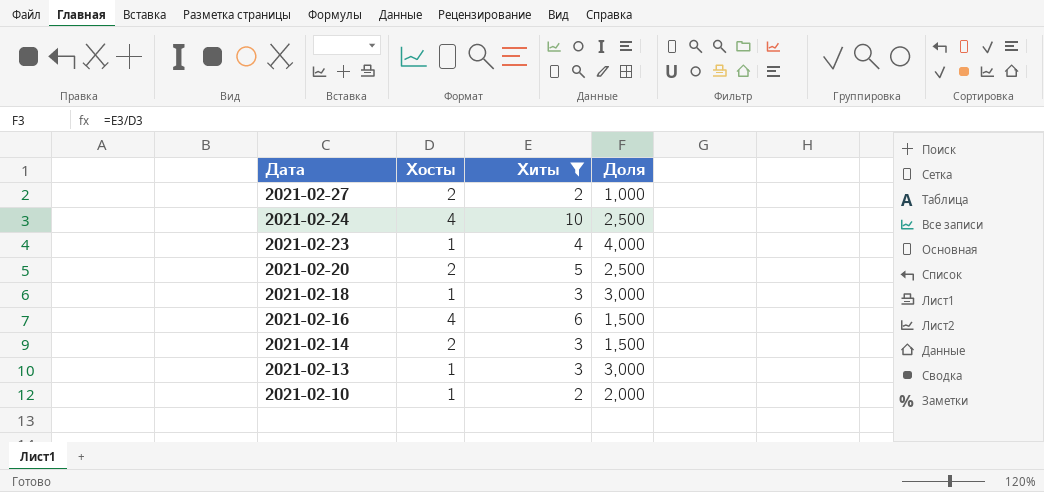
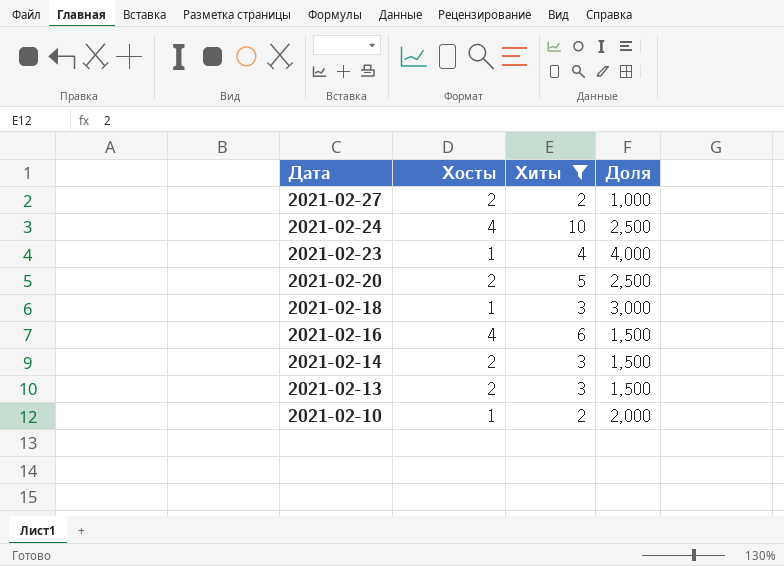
2021-02-13 | Хосты: 1 -> 2
2021-02-13 | Доля: 3,000 -> 1,500

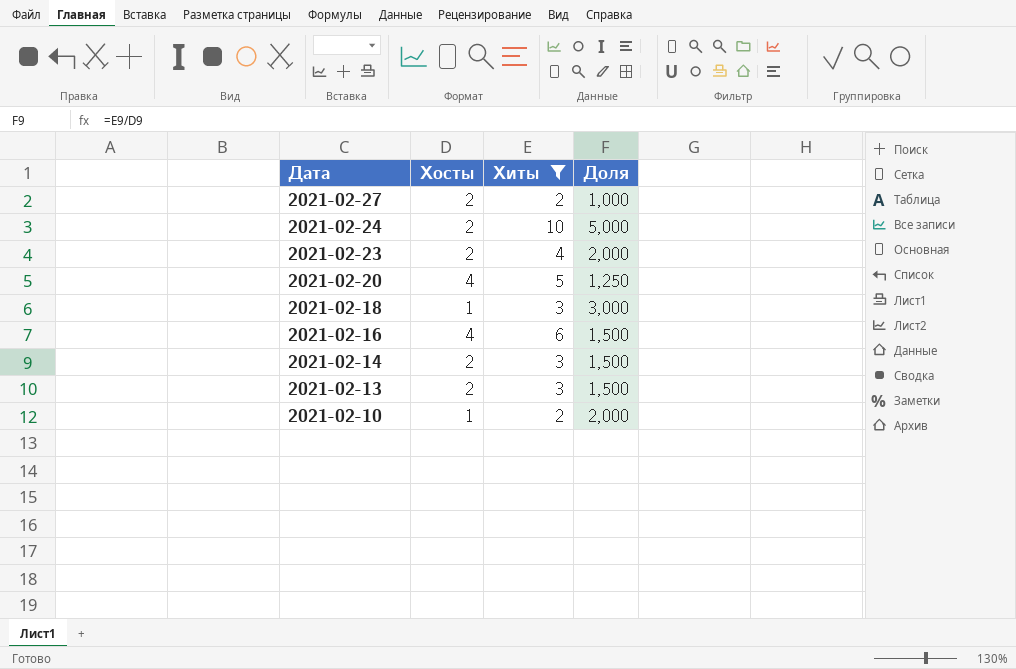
2021-02-24 | Хосты: 4 -> 2
2021-02-24 | Доля: 2,500 -> 5,000
2021-02-23 | Хосты: 1 -> 2
2021-02-23 | Доля: 4,000 -> 2,000
2021-02-20 | Хосты: 2 -> 4
2021-02-20 | Доля: 2,500 -> 1,250

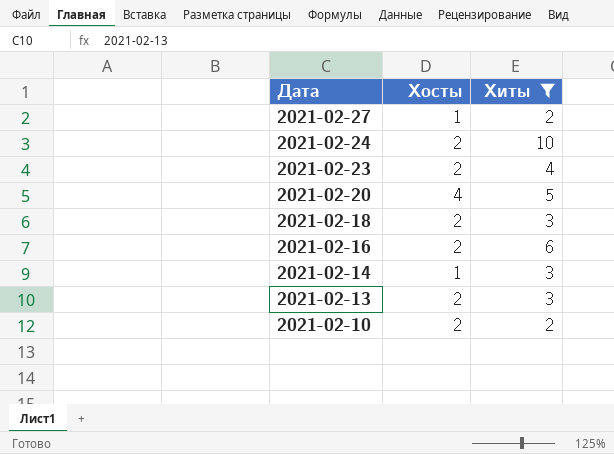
column Доля | formula: [Хиты] / [Хосты] -> none
2021-02-27 | Хосты: 2 -> 1
2021-02-18 | Хосты: 1 -> 2
2021-02-16 | Хосты: 4 -> 2
2021-02-14 | Хосты: 2 -> 1
2021-02-10 | Хосты: 1 -> 2

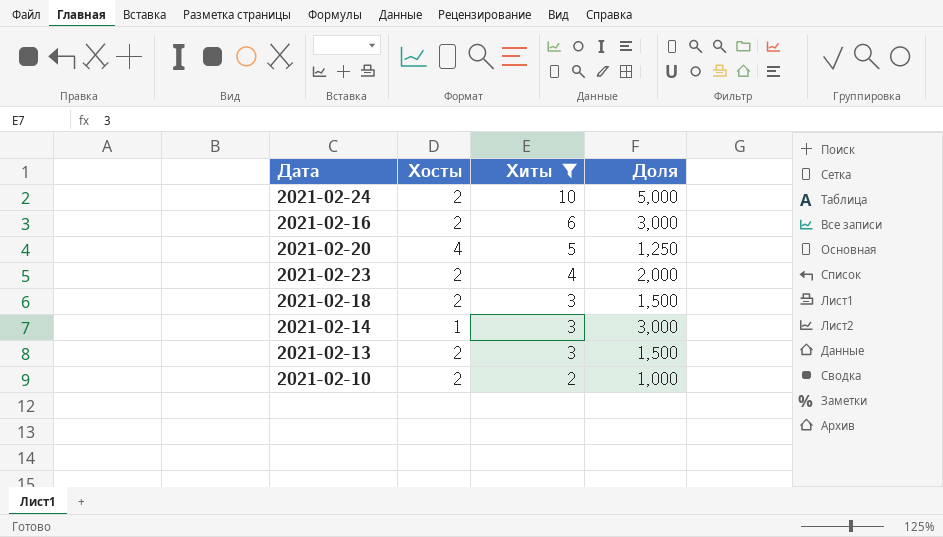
row order: Дата descending -> Хиты descending
column Доля | formula: none -> [Хиты] / [Хосты]
row 2021-02-27: 1 | 2 -> none

